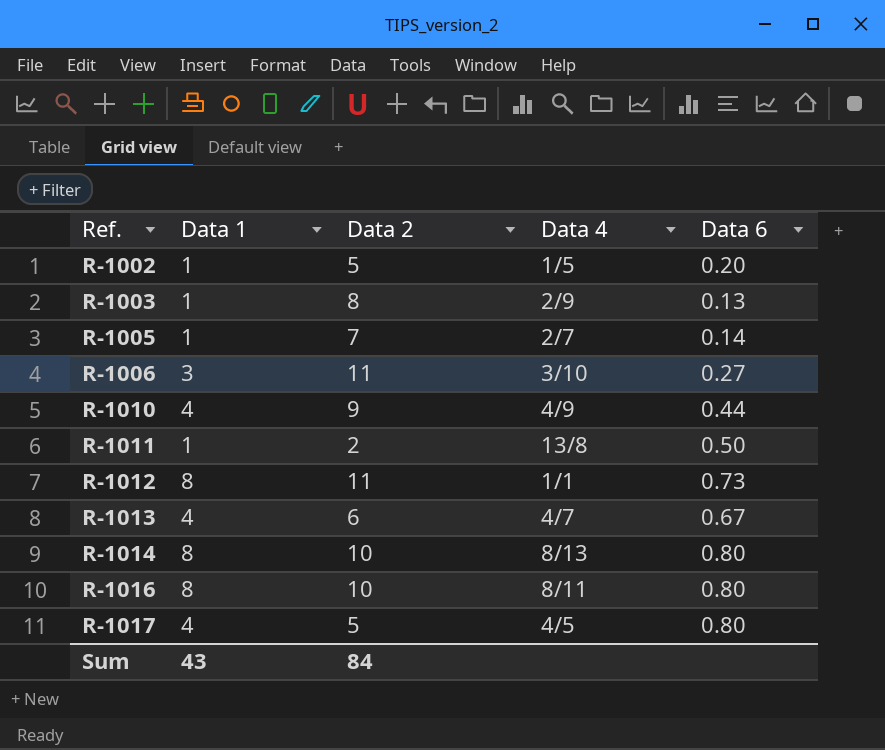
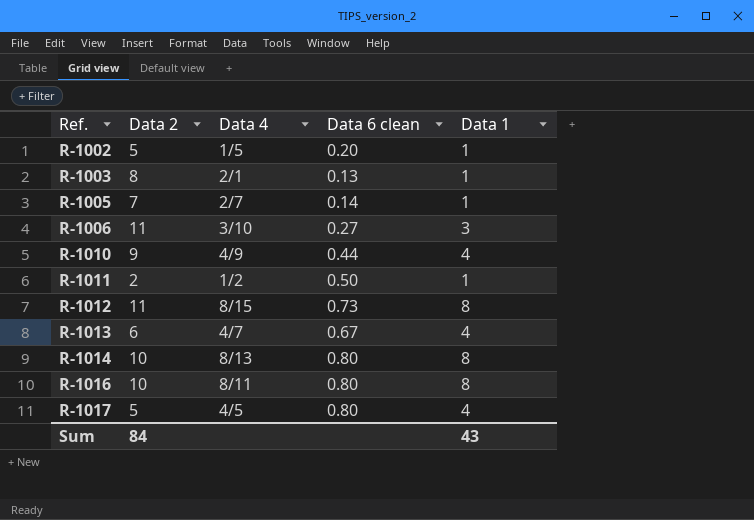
column name: Data 6 -> Data 6 clean
column Data 1 | position: 2 -> 5
R-1003 | Data 4: 2/9 -> 2/1
R-1011 | Data 4: 13/8 -> 1/2
R-1012 | Data 4: 1/1 -> 8/15

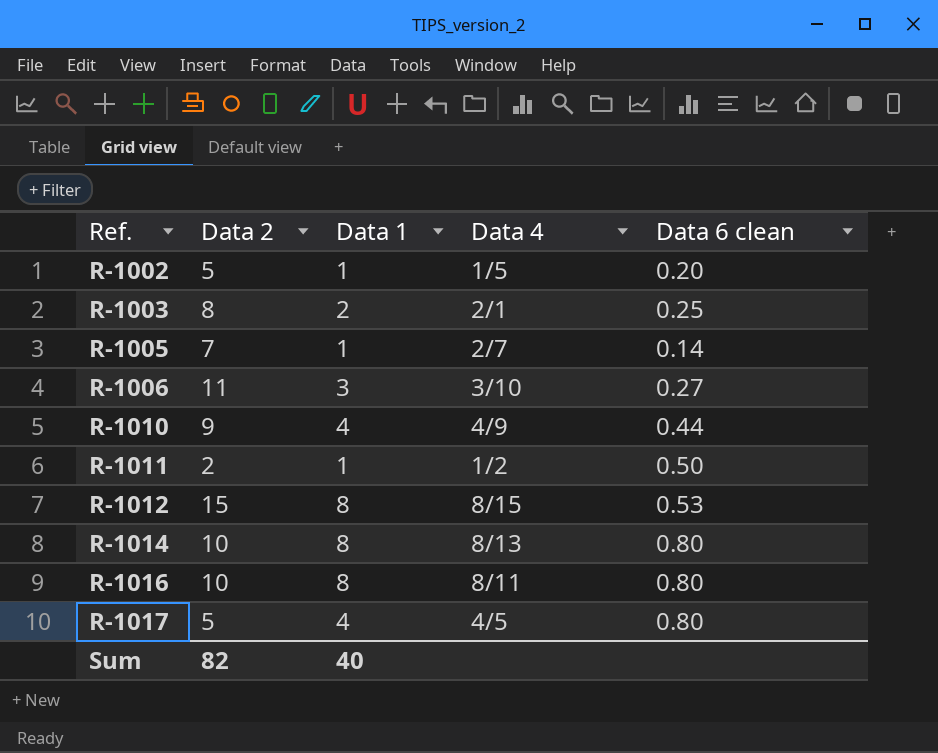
column Data 1 | position: 5 -> 3
row R-1013: 6 | 4/7 | 0.67 | 4 -> none
R-1003 | Data 1: 1 -> 2
R-1003 | Data 6 clean: 0.13 -> 0.25
R-1012 | Data 2: 11 -> 15
R-1012 | Data 6 clean: 0.73 -> 0.53
Sum | Data 2: 84 -> 82
Sum | Data 1: 43 -> 40

